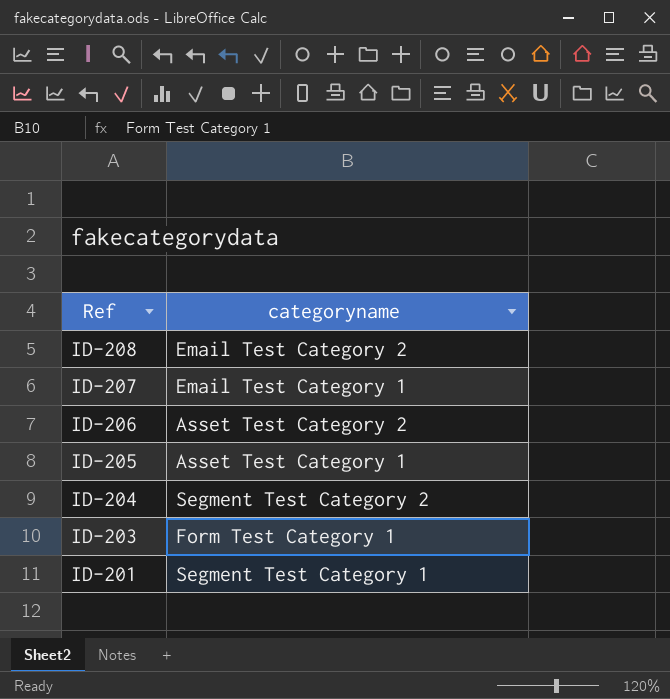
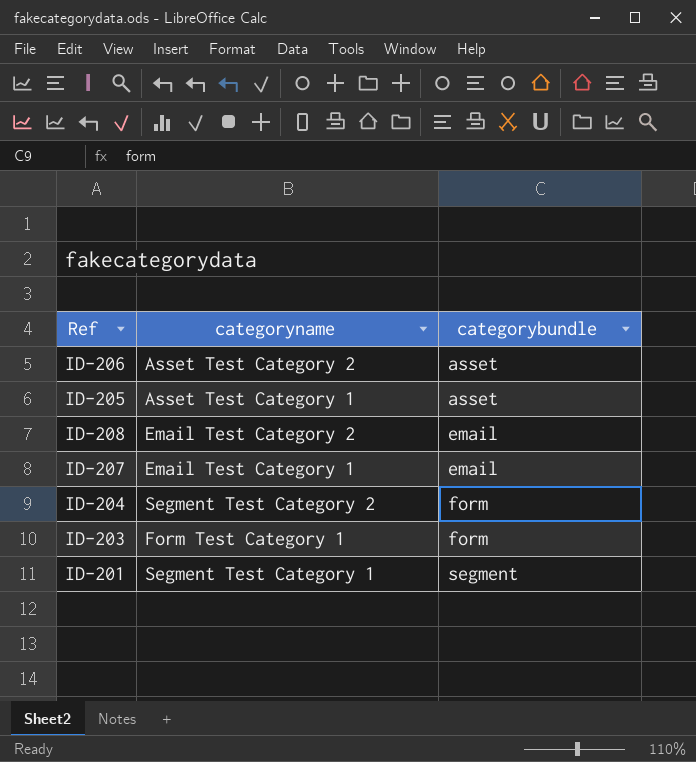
row order: Ref descending -> categorybundle ascending
column categorybundle | position: none -> 3

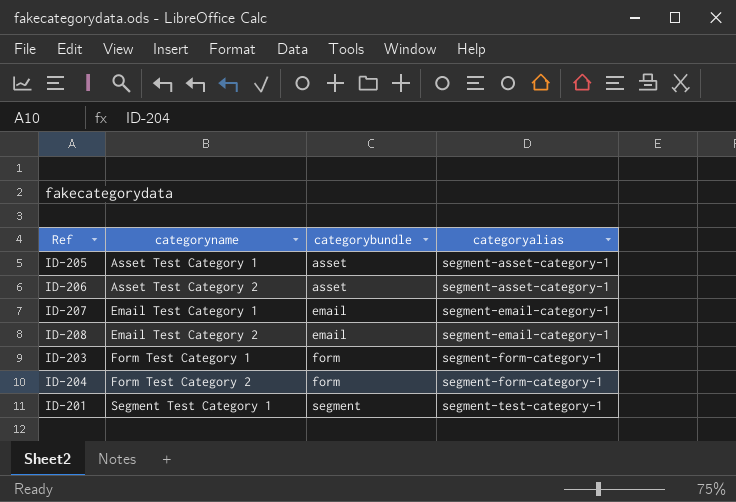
row order: categorybundle ascending -> categoryname ascending
column categoryalias | position: none -> 4
ID-204 | categoryname: Segment Test Category 2 -> Form Test Category 2

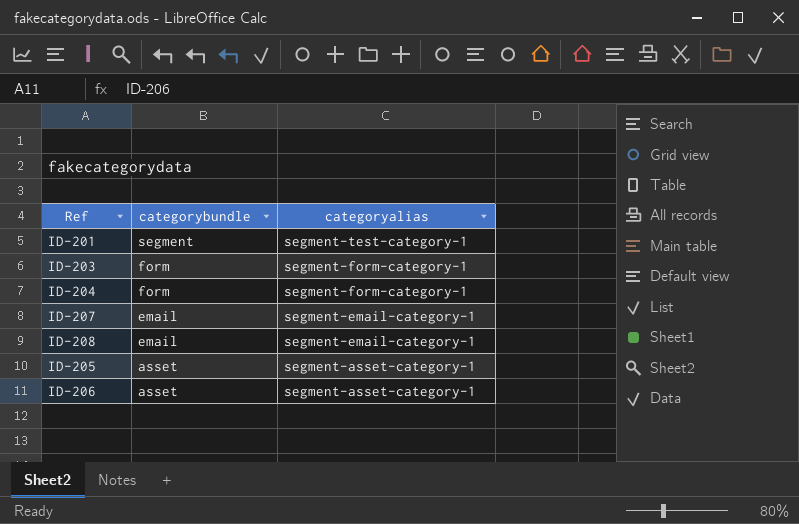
row order: categoryname ascending -> categorybundle descending
column categoryname | position: 2 -> none

